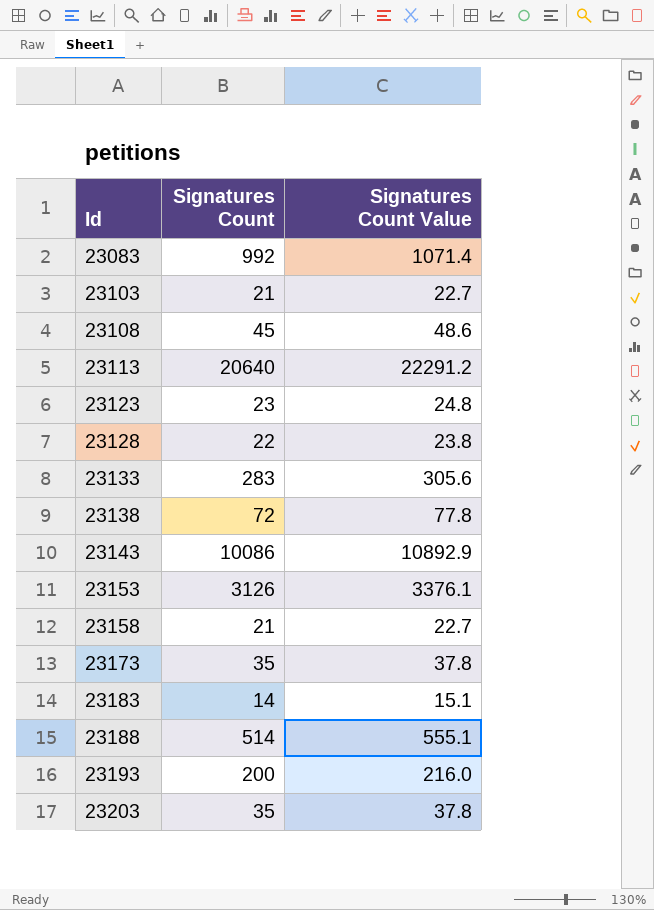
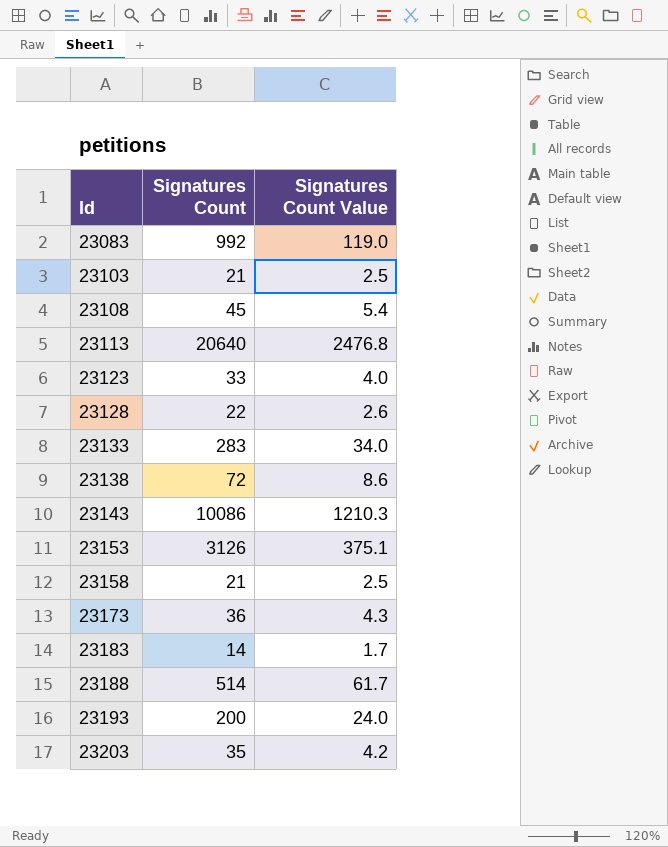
column Signatures Count Value | formula: [Signatures Count] * 1.08 -> [Signatures Count] * 0.12
23123 | Signatures Count: 23 -> 33
23173 | Signatures Count: 35 -> 36

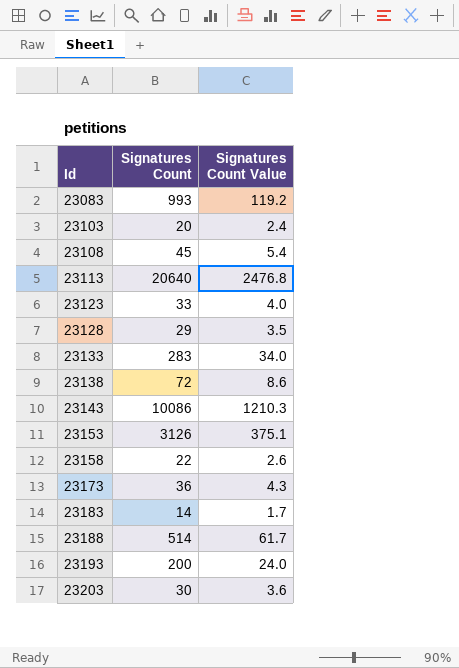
23083 | Signatures Count: 992 -> 993
23083 | Signatures Count Value: 119.0 -> 119.2
23103 | Signatures Count: 21 -> 20
23103 | Signatures Count Value: 2.5 -> 2.4
23128 | Signatures Count: 22 -> 29
23128 | Signatures Count Value: 2.6 -> 3.5
23158 | Signatures Count: 21 -> 22
23158 | Signatures Count Value: 2.5 -> 2.6
23203 | Signatures Count: 35 -> 30
23203 | Signatures Count Value: 4.2 -> 3.6

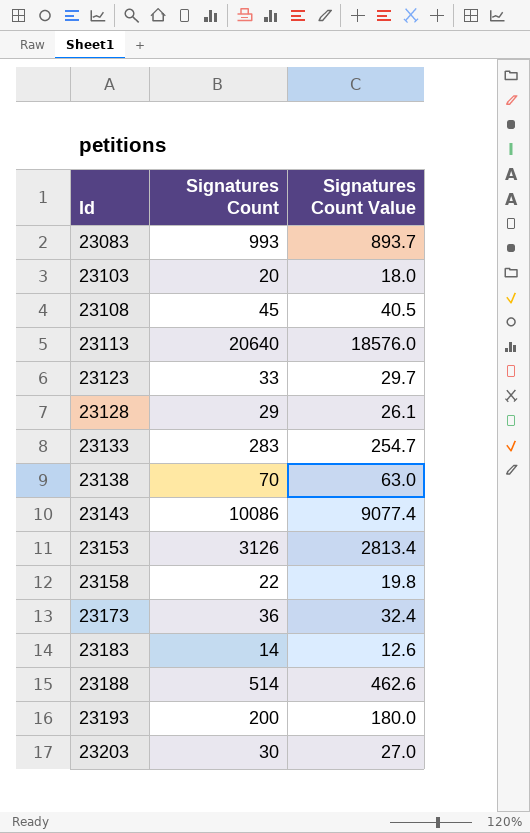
column Signatures Count Value | formula: [Signatures Count] * 0.12 -> [Signatures Count] * 0.9
23138 | Signatures Count: 72 -> 70

